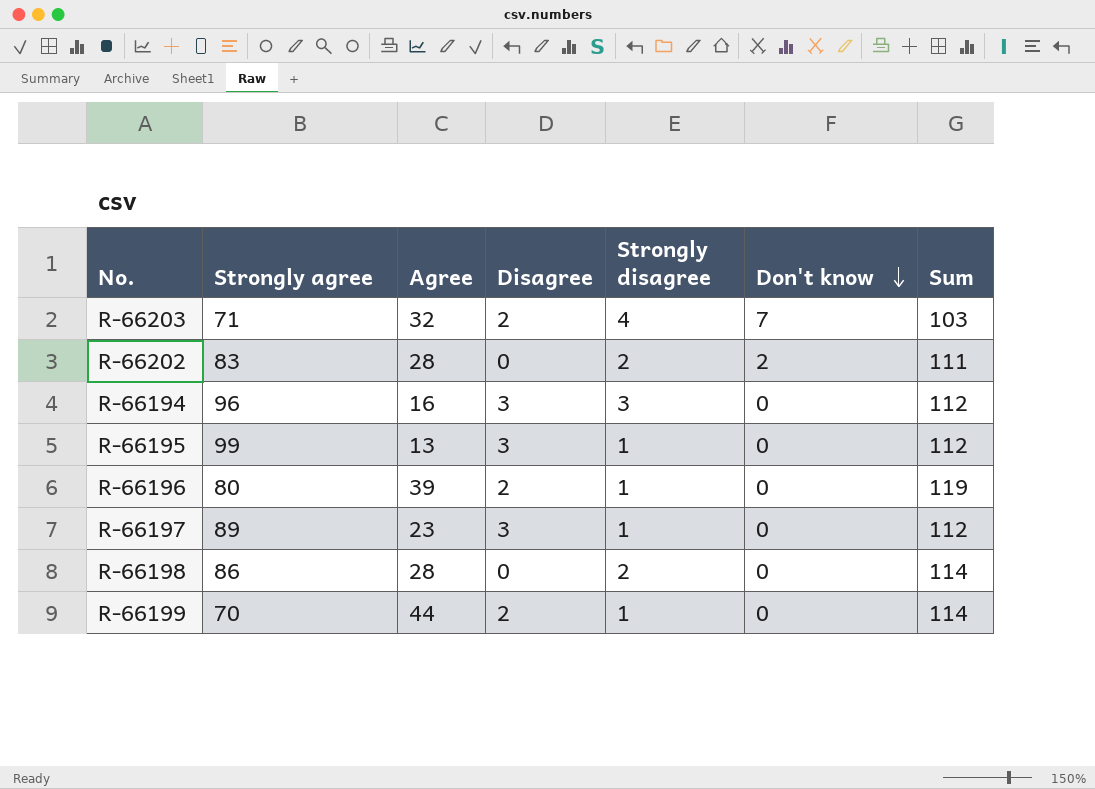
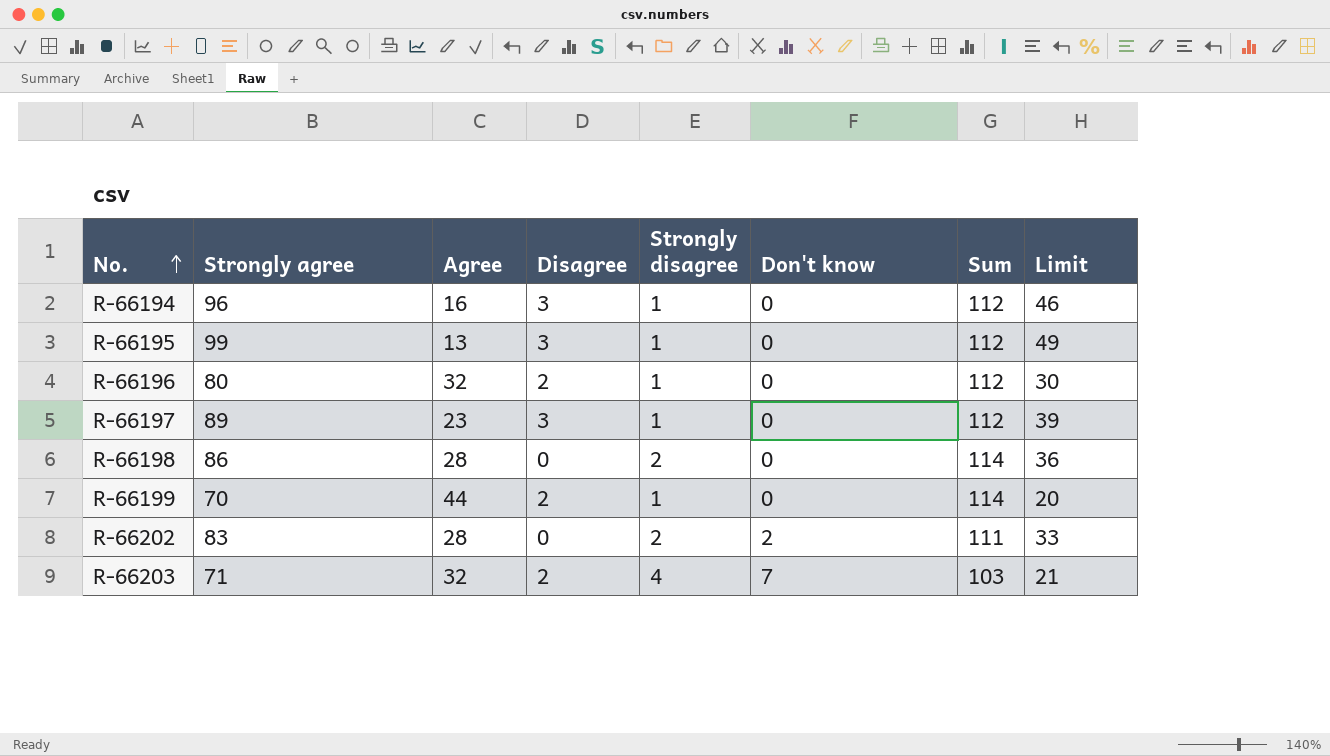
row order: Don't know descending -> No. ascending
column Limit | formula: none -> [Strongly agree] - 50
R-66194 | Strongly disagree: 3 -> 1
R-66196 | Agree: 39 -> 32
R-66196 | Sum: 119 -> 112

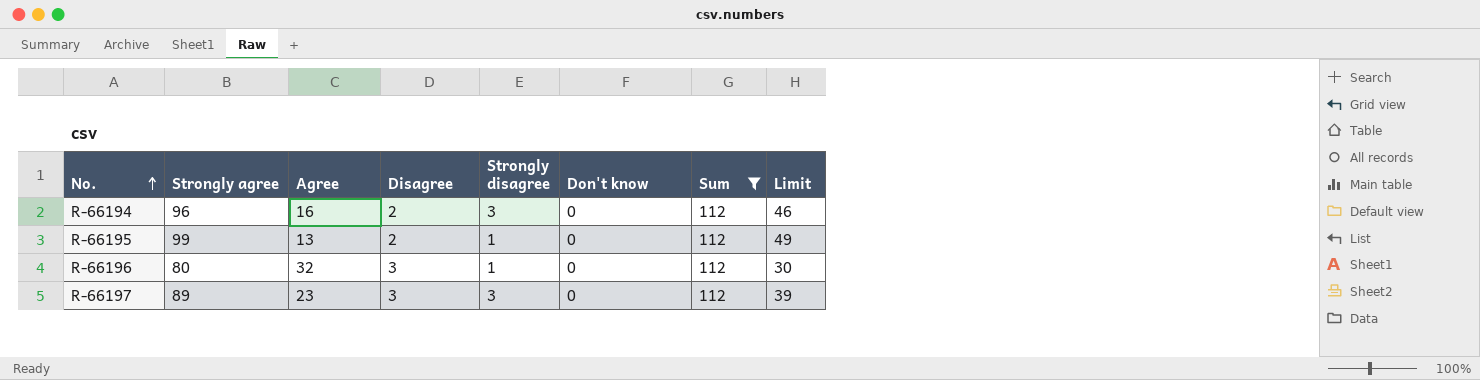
filter: none -> Sum = 112
R-66194 | Disagree: 3 -> 2
R-66194 | Strongly disagree: 1 -> 3
R-66195 | Disagree: 3 -> 2
R-66196 | Disagree: 2 -> 3
R-66197 | Strongly disagree: 1 -> 3

